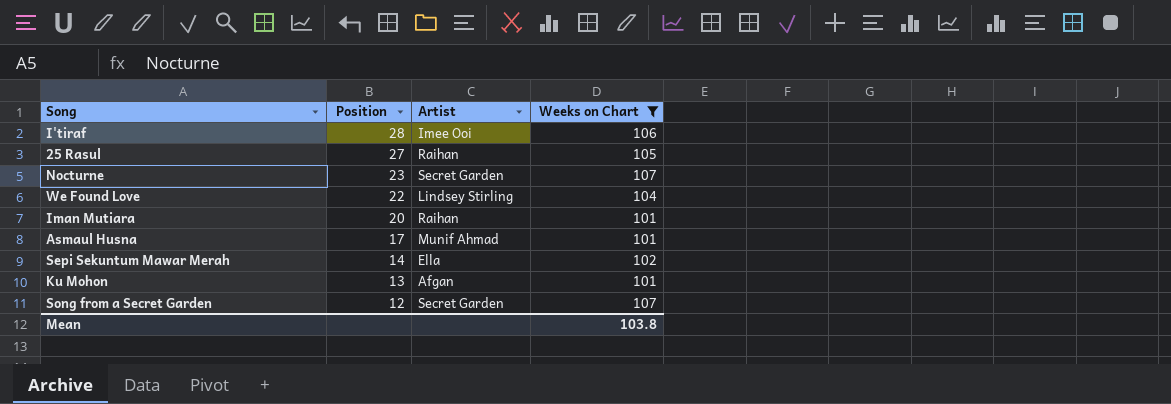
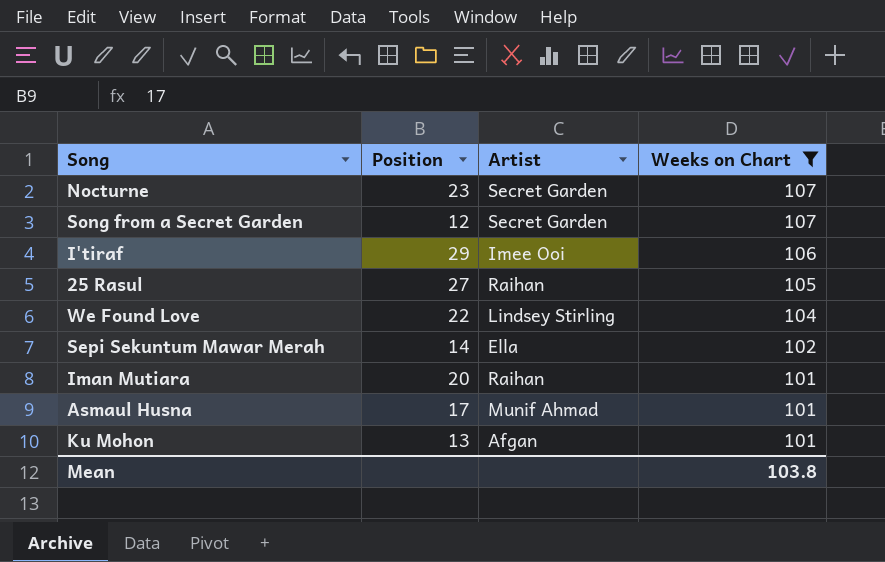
row order: Position descending -> Weeks on Chart descending
I'tiraf | Position: 28 -> 29

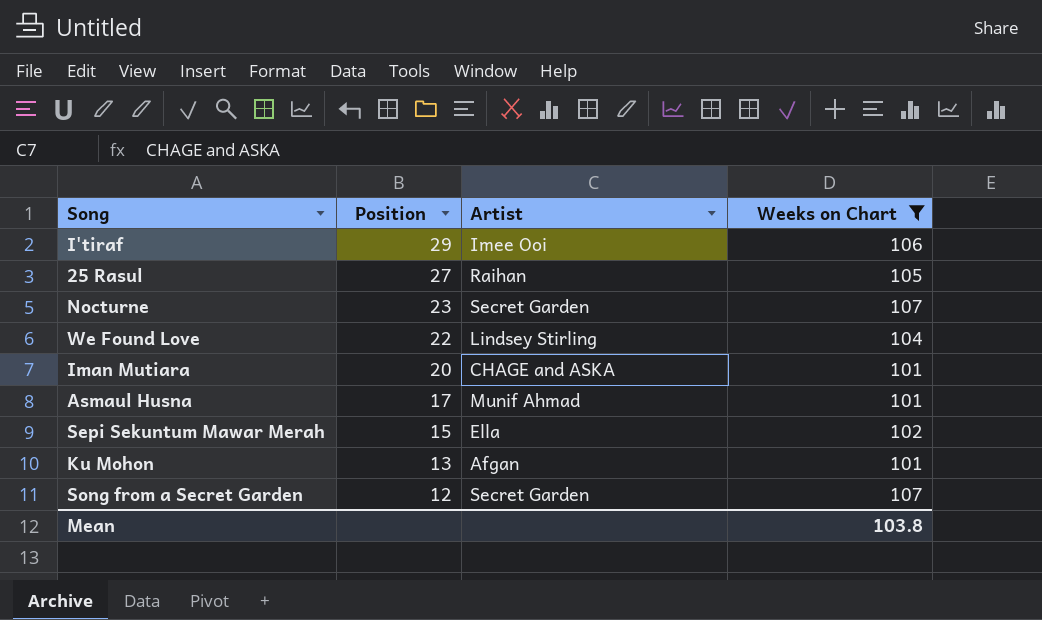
row order: Weeks on Chart descending -> Position descending
Iman Mutiara | Artist: Raihan -> CHAGE and ASKA
Sepi Sekuntum Mawar Merah | Position: 14 -> 15

